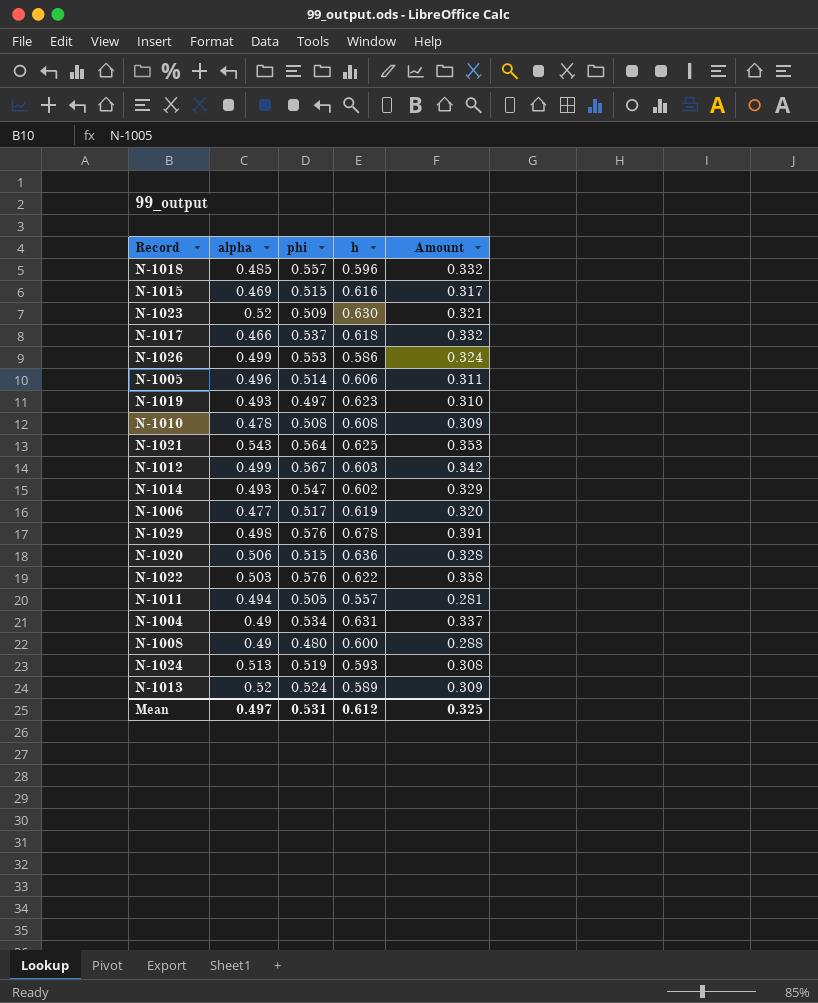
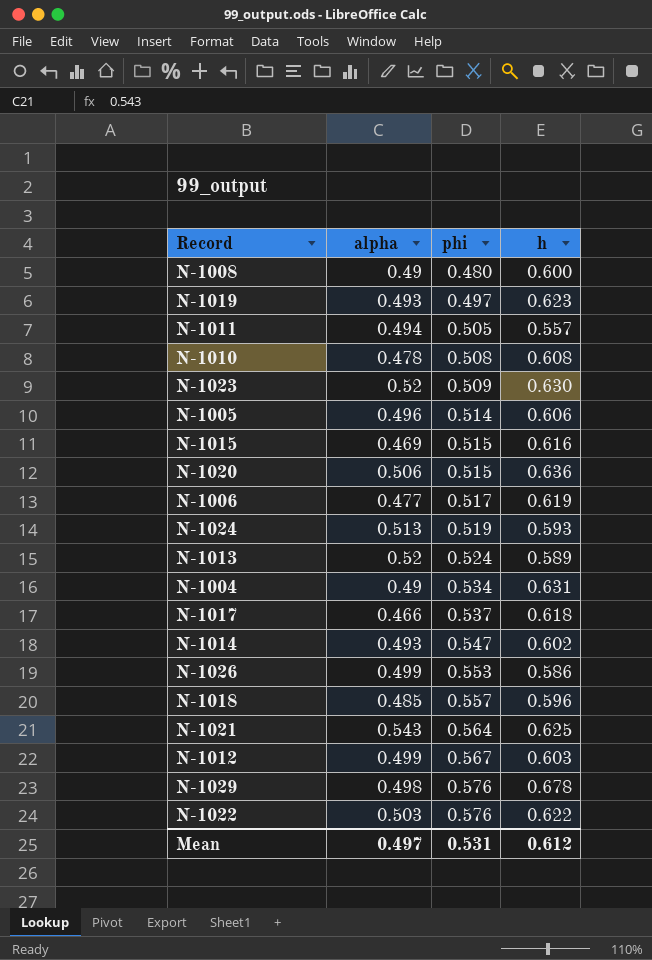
row order: none -> phi ascending
column Amount | formula: [phi] * [h] -> none

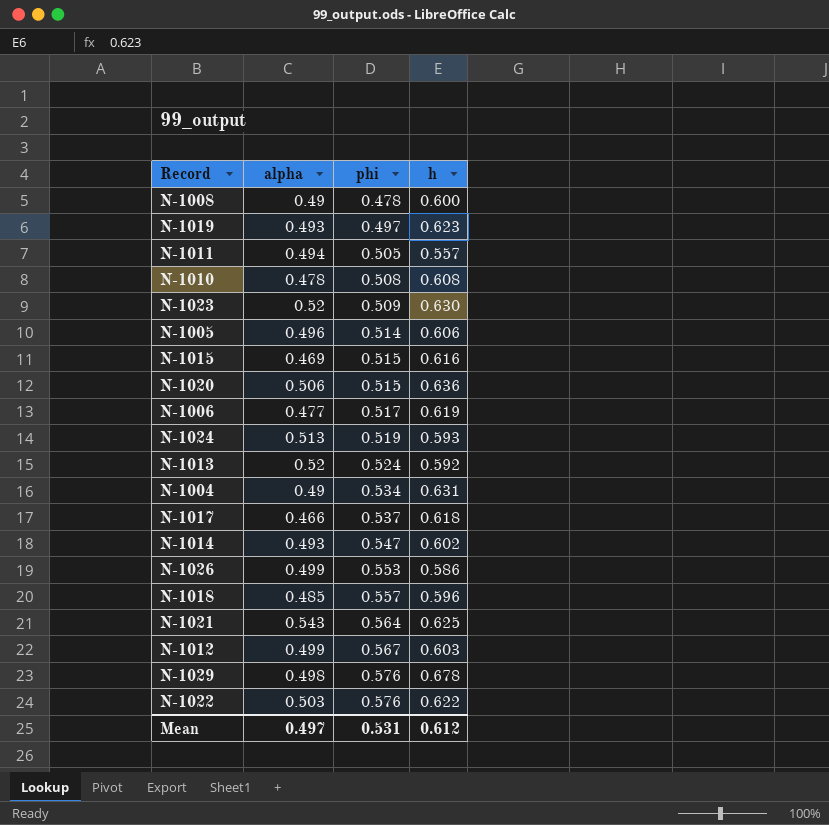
N-1008 | phi: 0.480 -> 0.478
N-1013 | h: 0.589 -> 0.592

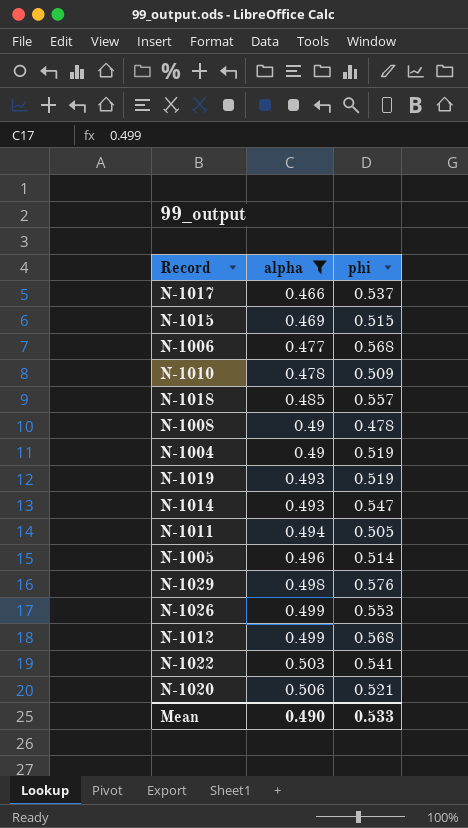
filter: none -> alpha <= 0.506
row order: phi ascending -> alpha ascending
column h | position: 4 -> none
N-1006 | phi: 0.517 -> 0.568
N-1010 | phi: 0.508 -> 0.509
N-1004 | phi: 0.534 -> 0.519
N-1019 | phi: 0.497 -> 0.519
N-1012 | phi: 0.567 -> 0.568
N-1022 | phi: 0.576 -> 0.541
N-1020 | phi: 0.515 -> 0.521
Mean | alpha: 0.497 -> 0.490
Mean | phi: 0.531 -> 0.533

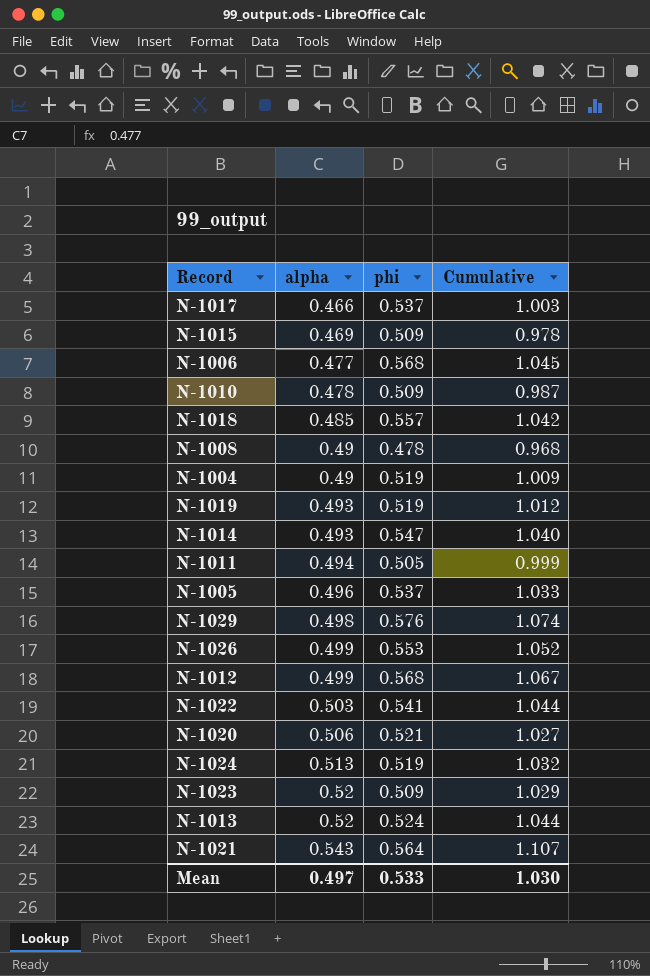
filter: alpha <= 0.506 -> none
column Cumulative | formula: none -> [alpha] + [phi]
N-1015 | phi: 0.515 -> 0.509
N-1005 | phi: 0.514 -> 0.537
Mean | alpha: 0.490 -> 0.497

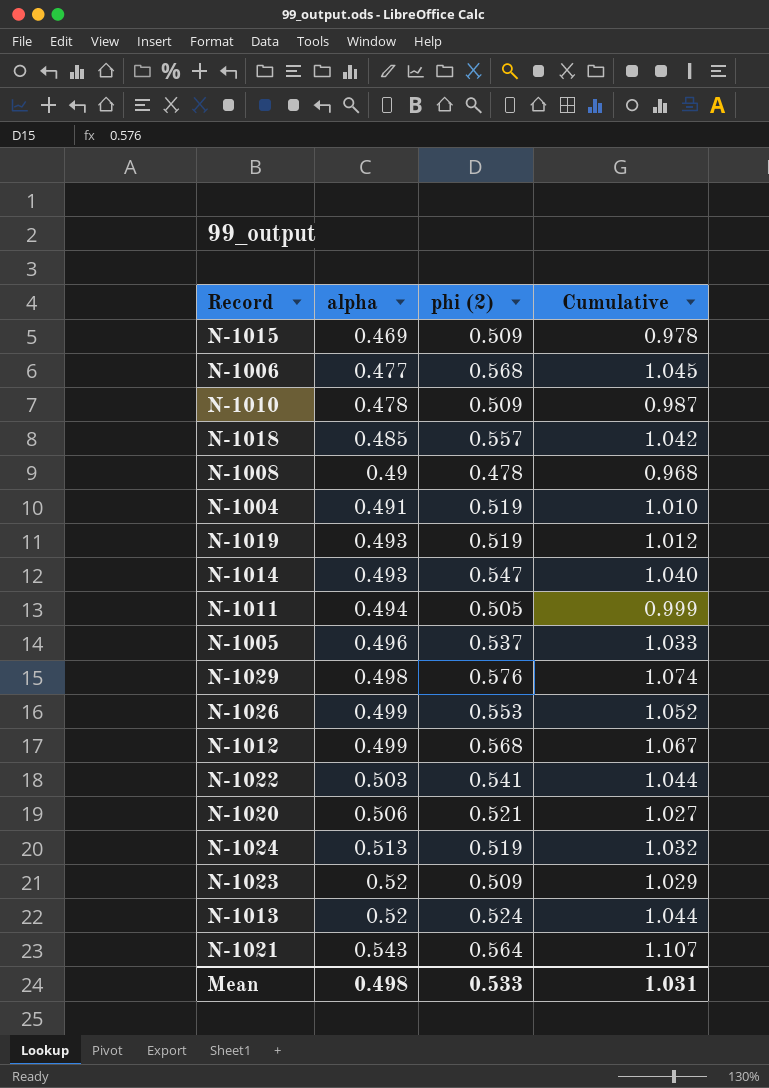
column name: phi -> phi (2)
row N-1017: 0.466 | 0.537 | 1.003 -> none
N-1004 | alpha: 0.49 -> 0.491
N-1004 | Cumulative: 1.009 -> 1.010
Mean | alpha: 0.497 -> 0.498
Mean | Cumulative: 1.030 -> 1.031

